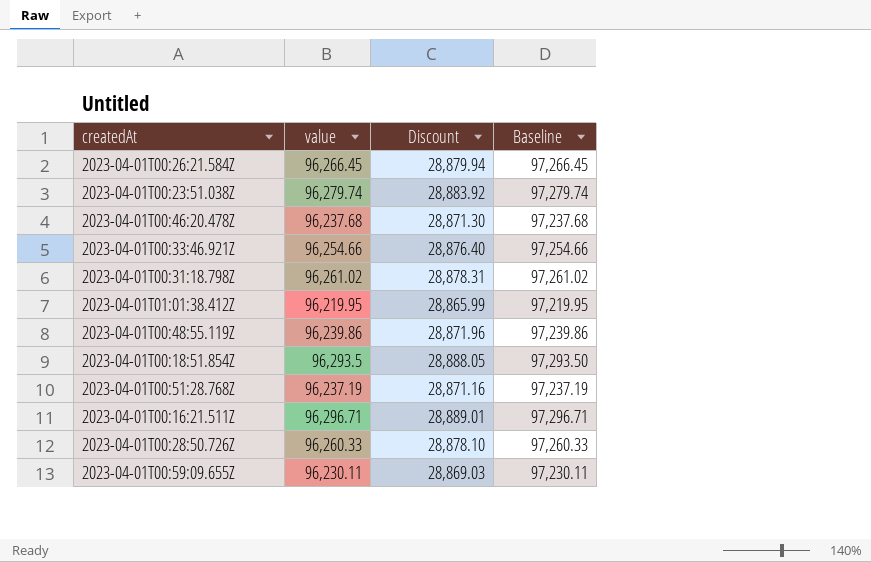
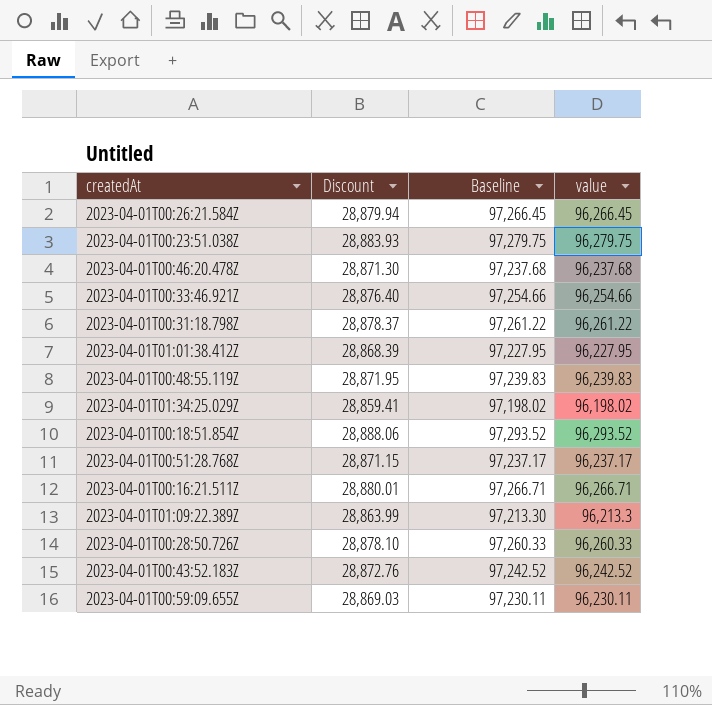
column value | position: 2 -> 4
2023-04-01T00:23:51.038Z | Discount: 28,883.92 -> 28,883.93
2023-04-01T00:23:51.038Z | Baseline: 97,279.74 -> 97,279.75
2023-04-01T00:23:51.038Z | value: 96,279.74 -> 96,279.75
2023-04-01T00:31:18.798Z | Discount: 28,878.31 -> 28,878.37
2023-04-01T00:31:18.798Z | Baseline: 97,261.02 -> 97,261.22
2023-04-01T00:31:18.798Z | value: 96,261.02 -> 96,261.22
2023-04-01T01:01:38.412Z | Discount: 28,865.99 -> 28,868.39
2023-04-01T01:01:38.412Z | Baseline: 97,219.95 -> 97,227.95
2023-04-01T01:01:38.412Z | value: 96,219.95 -> 96,227.95
2023-04-01T00:48:55.119Z | Discount: 28,871.96 -> 28,871.95
2023-04-01T00:48:55.119Z | Baseline: 97,239.86 -> 97,239.83
2023-04-01T00:48:55.119Z | value: 96,239.86 -> 96,239.83
row 2023-04-01T01:34:25.029Z: none -> 28,859.41 | 97,198.02 | 96,198.02
2023-04-01T00:18:51.854Z | Discount: 28,888.05 -> 28,888.06
2023-04-01T00:18:51.854Z | Baseline: 97,293.50 -> 97,293.52
2023-04-01T00:18:51.854Z | value: 96,293.5 -> 96,293.52
2023-04-01T00:51:28.768Z | Discount: 28,871.16 -> 28,871.15
2023-04-01T00:51:28.768Z | Baseline: 97,237.19 -> 97,237.17
2023-04-01T00:51:28.768Z | value: 96,237.19 -> 96,237.17
2023-04-01T00:16:21.511Z | Discount: 28,889.01 -> 28,880.01
2023-04-01T00:16:21.511Z | Baseline: 97,296.71 -> 97,266.71
2023-04-01T00:16:21.511Z | value: 96,296.71 -> 96,266.71
row 2023-04-01T01:09:22.389Z: none -> 28,863.99 | 97,213.30 | 96,213.3
row 2023-04-01T00:43:52.183Z: none -> 28,872.76 | 97,242.52 | 96,242.52

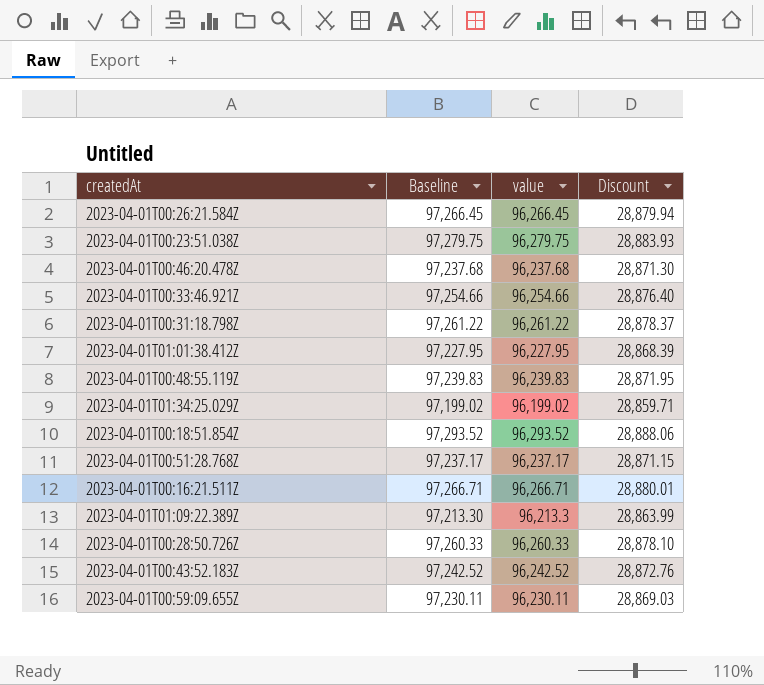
column Discount | position: 2 -> 4
2023-04-01T01:34:25.029Z | Baseline: 97,198.02 -> 97,199.02
2023-04-01T01:34:25.029Z | value: 96,198.02 -> 96,199.02
2023-04-01T01:34:25.029Z | Discount: 28,859.41 -> 28,859.71

